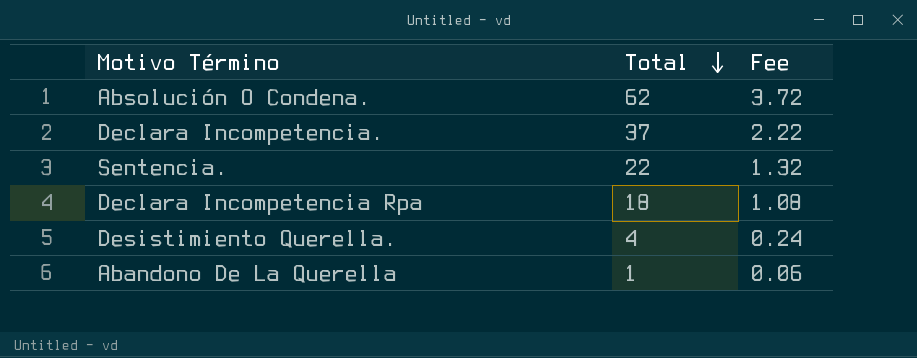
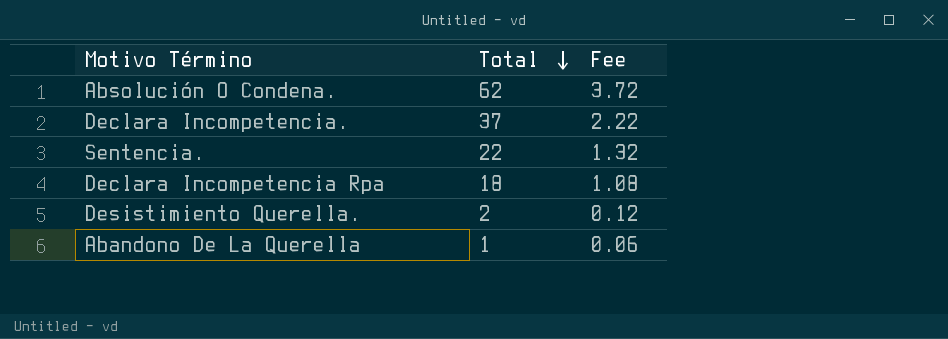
Desistimiento Querella. | Total: 4 -> 2
Desistimiento Querella. | Fee: 0.24 -> 0.12

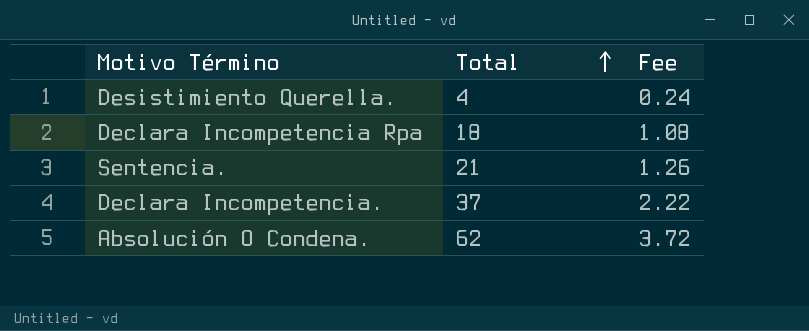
row order: Total descending -> Total ascending
row Abandono De La Querella: 1 | 0.06 -> none
Desistimiento Querella. | Total: 2 -> 4
Desistimiento Querella. | Fee: 0.12 -> 0.24
Sentencia. | Total: 22 -> 21
Sentencia. | Fee: 1.32 -> 1.26

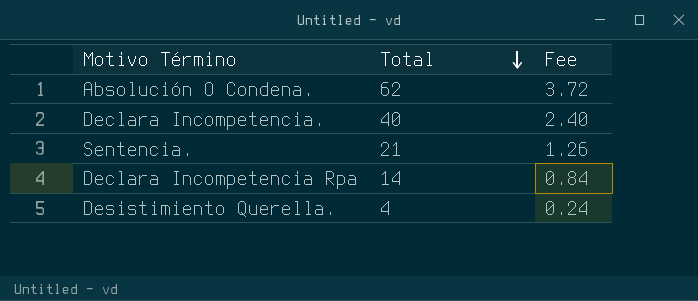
row order: Total ascending -> Total descending
Declara Incompetencia. | Total: 37 -> 40
Declara Incompetencia. | Fee: 2.22 -> 2.40
Declara Incompetencia Rpa | Total: 18 -> 14
Declara Incompetencia Rpa | Fee: 1.08 -> 0.84

